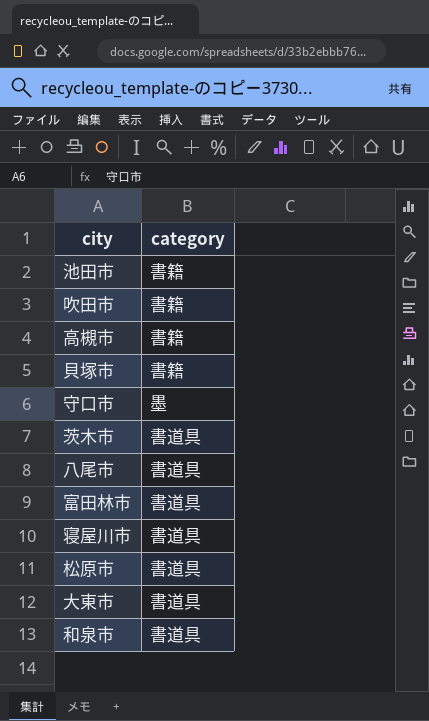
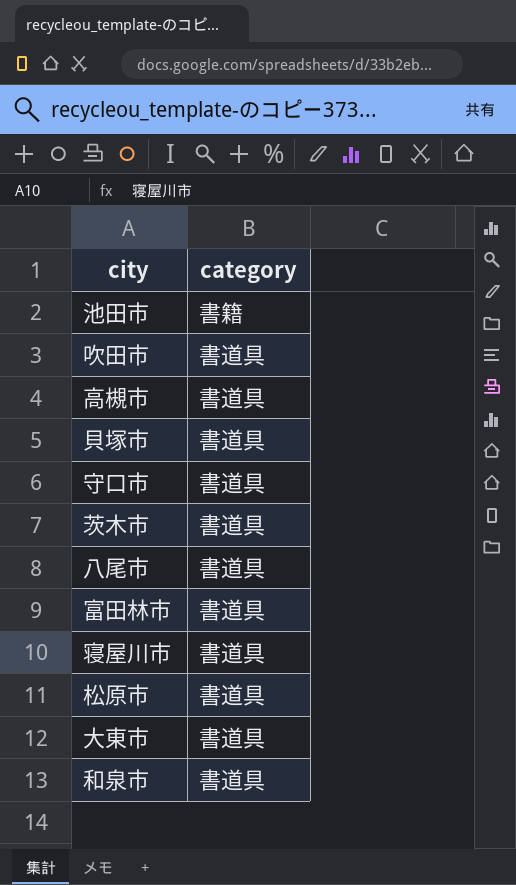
吹田市 | category: 書籍 -> 書道具
高槻市 | category: 書籍 -> 書道具
貝塚市 | category: 書籍 -> 書道具
守口市 | category: 墨 -> 書道具

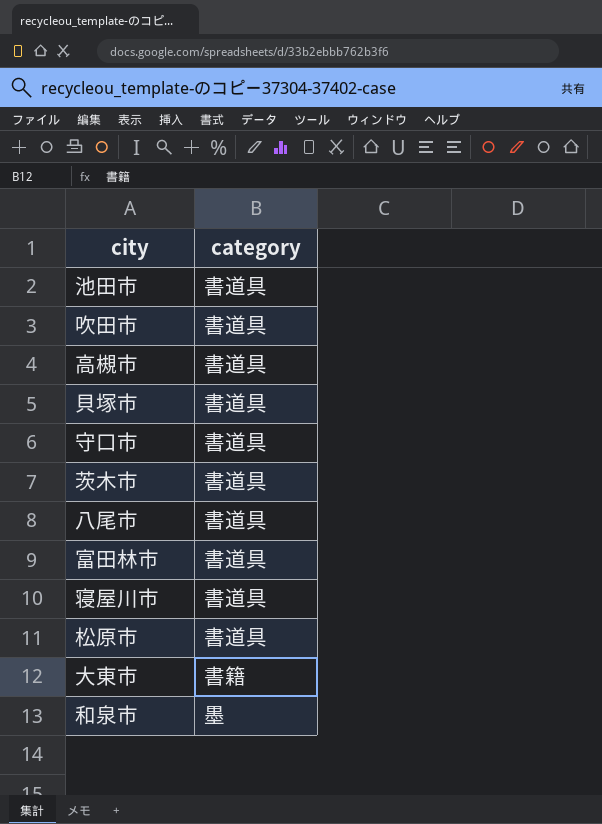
池田市 | category: 書籍 -> 書道具
大東市 | category: 書道具 -> 書籍
和泉市 | category: 書道具 -> 墨

